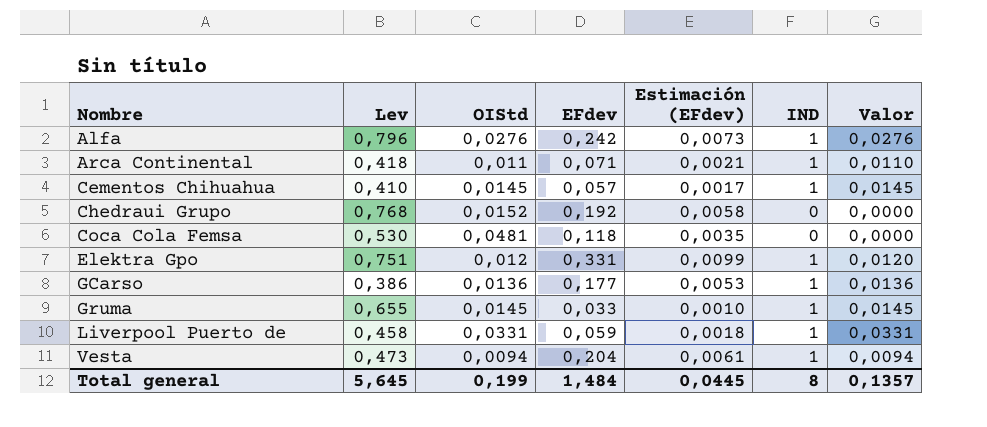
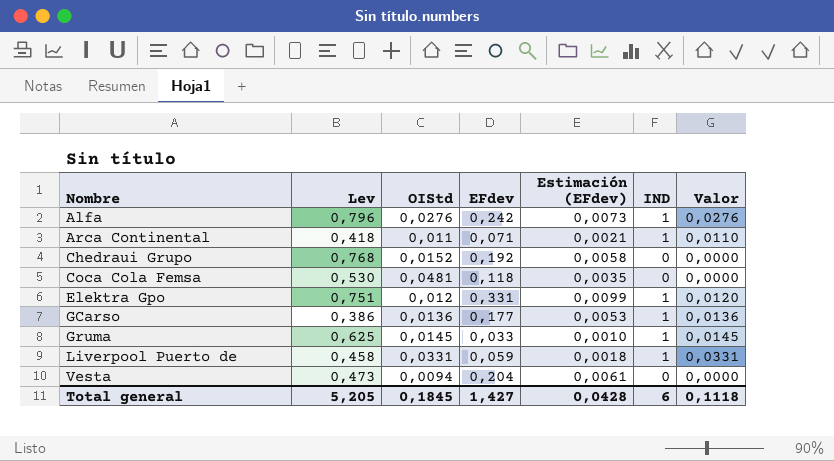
row Cementos Chihuahua: 0,410 | 0,0145 | 0,057 | 0,0017 | 1 | 0,0145 -> none
Gruma | Lev: 0,655 -> 0,625
Vesta | IND: 1 -> 0
Vesta | Valor: 0,0094 -> 0,0000
Total general | Lev: 5,645 -> 5,205
Total general | OIStd: 0,199 -> 0,1845
Total general | EFdev: 1,484 -> 1,427
Total general | Estimación (EFdev): 0,0445 -> 0,0428
Total general | IND: 8 -> 6
Total general | Valor: 0,1357 -> 0,1118

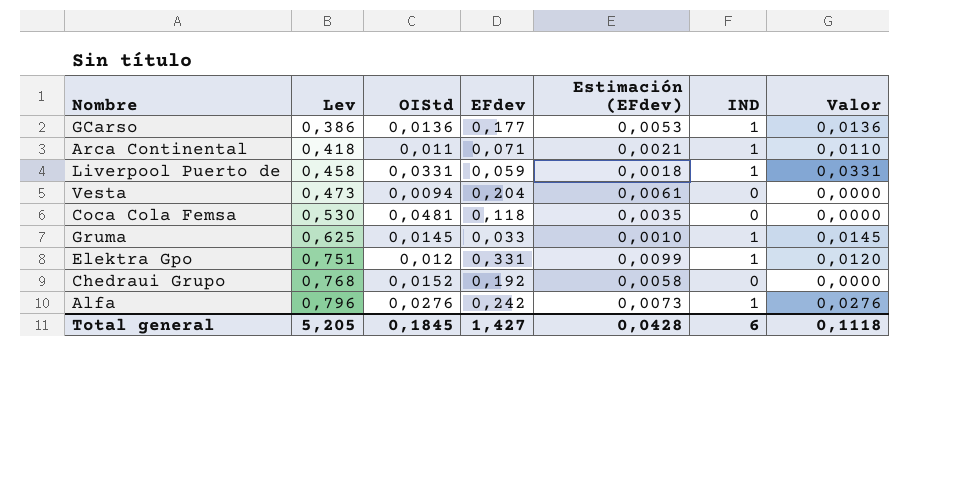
row order: Nombre ascending -> Lev ascending

